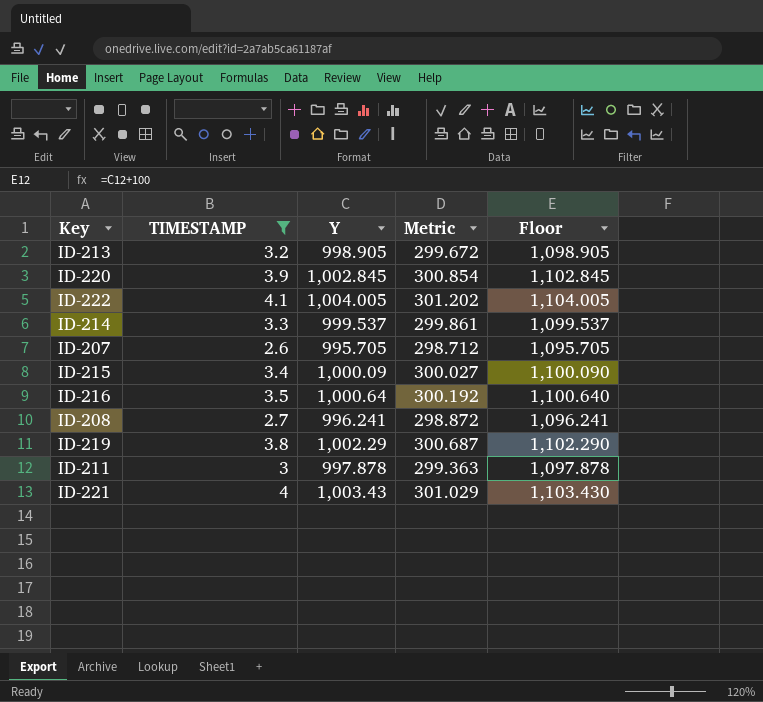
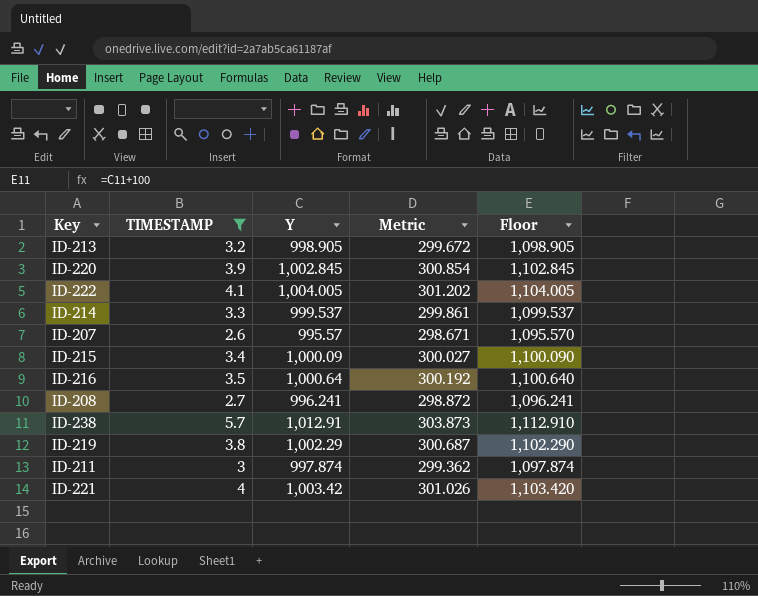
ID-207 | Y: 995.705 -> 995.57
ID-207 | Metric: 298.712 -> 298.671
ID-207 | Floor: 1,095.705 -> 1,095.570
row ID-238: none -> 5.7 | 1,012.91 | 303.873 | 1,112.910
ID-211 | Y: 997.878 -> 997.874
ID-211 | Metric: 299.363 -> 299.362
ID-211 | Floor: 1,097.878 -> 1,097.874
ID-221 | Y: 1,003.43 -> 1,003.42
ID-221 | Metric: 301.029 -> 301.026
ID-221 | Floor: 1,103.430 -> 1,103.420

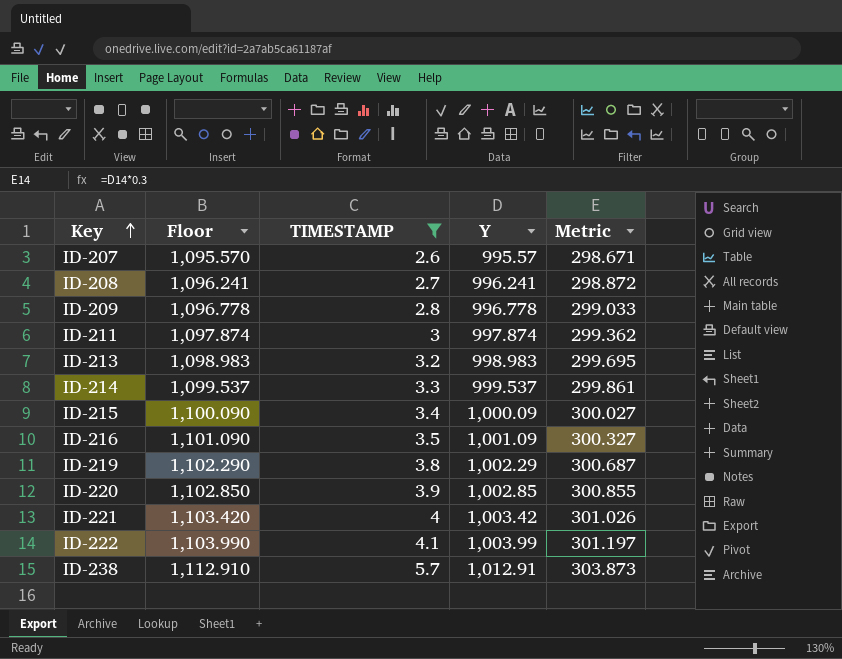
row order: none -> Key ascending
column Floor | position: 5 -> 2
row ID-209: none -> 1,096.778 | 2.8 | 996.778 | 299.033
ID-213 | Floor: 1,098.905 -> 1,098.983
ID-213 | Y: 998.905 -> 998.983
ID-213 | Metric: 299.672 -> 299.695
ID-216 | Floor: 1,100.640 -> 1,101.090
ID-216 | Y: 1,000.64 -> 1,001.09
ID-216 | Metric: 300.192 -> 300.327
ID-220 | Floor: 1,102.845 -> 1,102.850
ID-220 | Y: 1,002.845 -> 1,002.85
ID-220 | Metric: 300.854 -> 300.855
ID-222 | Floor: 1,104.005 -> 1,103.990
ID-222 | Y: 1,004.005 -> 1,003.99
ID-222 | Metric: 301.202 -> 301.197

